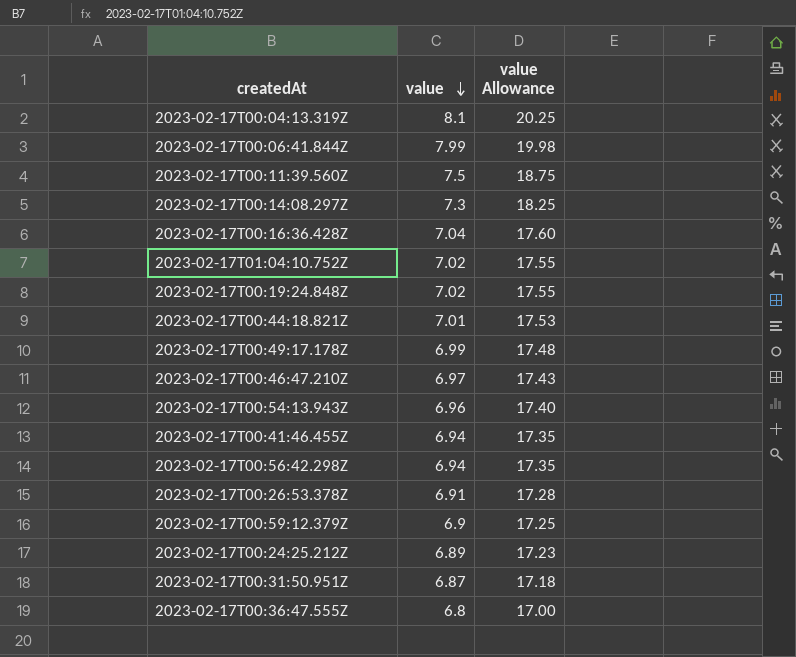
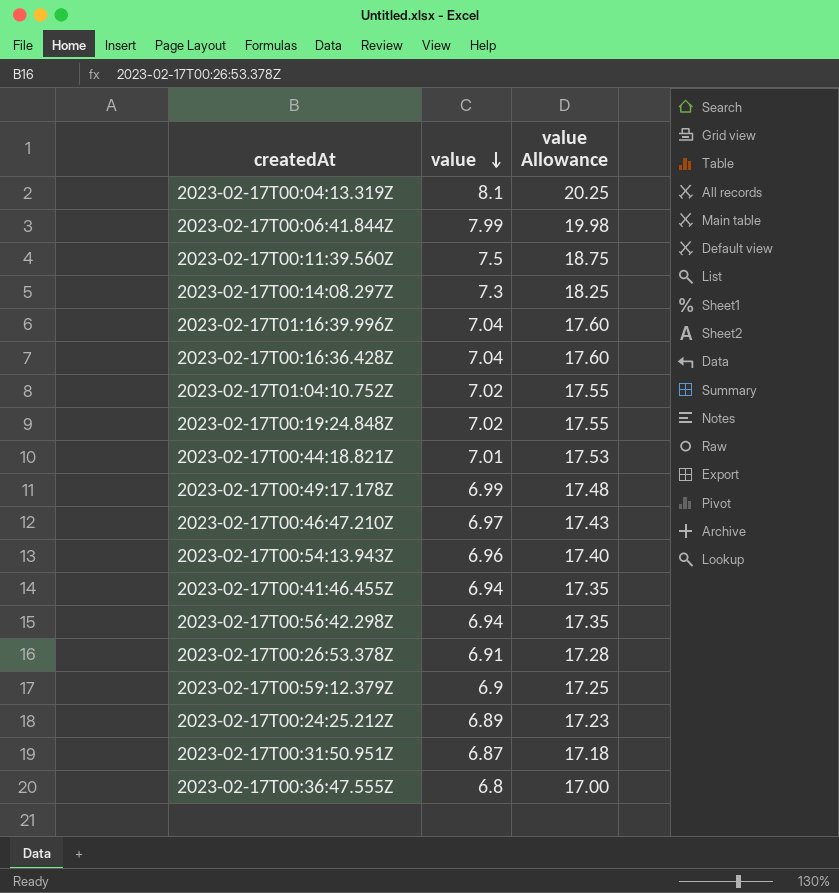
row 2023-02-17T01:16:39.996Z: none -> 7.04 | 17.60

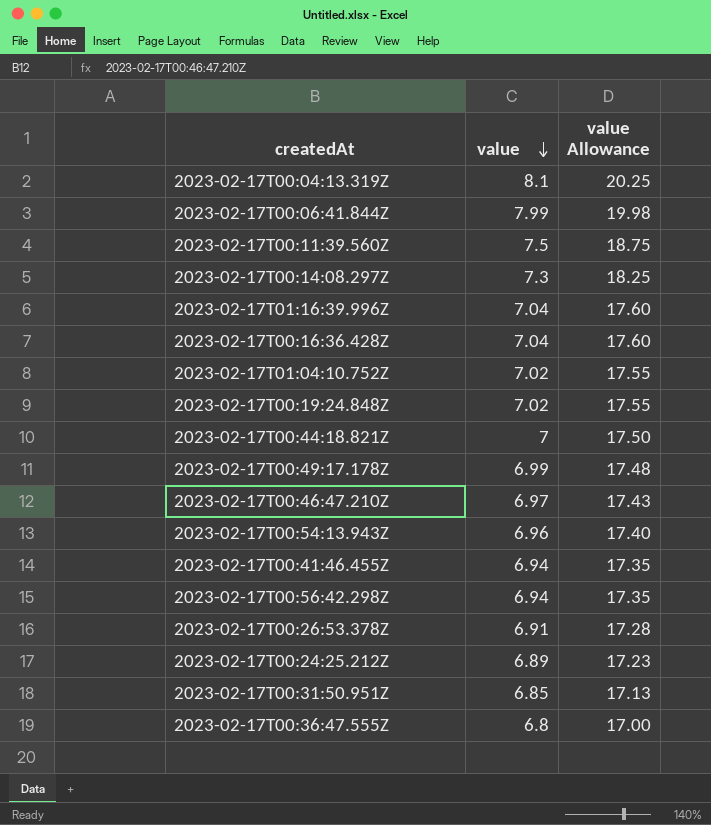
row 2023-02-17T00:59:12.379Z: 6.9 | 17.25 -> none
2023-02-17T00:44:18.821Z | value: 7.01 -> 7
2023-02-17T00:44:18.821Z | value Allowance: 17.53 -> 17.50
2023-02-17T00:31:50.951Z | value: 6.87 -> 6.85
2023-02-17T00:31:50.951Z | value Allowance: 17.18 -> 17.13

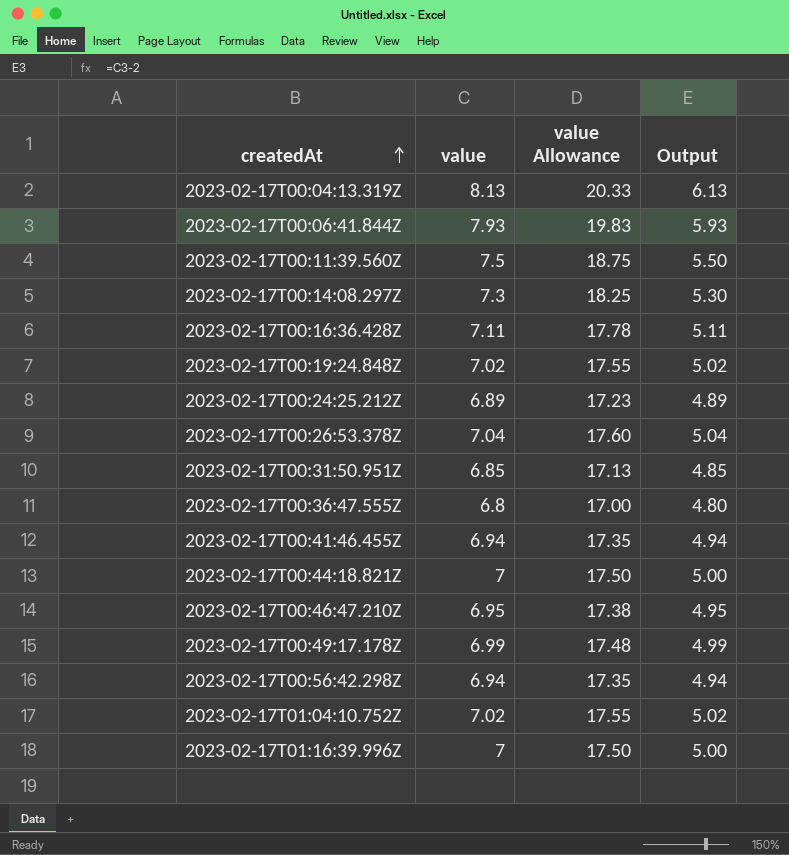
row order: value descending -> createdAt ascending
column Output | formula: none -> [value] - 2
row 2023-02-17T00:54:13.943Z: 6.96 | 17.40 -> none
2023-02-17T00:04:13.319Z | value: 8.1 -> 8.13
2023-02-17T00:04:13.319Z | value Allowance: 20.25 -> 20.33
2023-02-17T00:06:41.844Z | value: 7.99 -> 7.93
2023-02-17T00:06:41.844Z | value Allowance: 19.98 -> 19.83
2023-02-17T00:16:36.428Z | value: 7.04 -> 7.11
2023-02-17T00:16:36.428Z | value Allowance: 17.60 -> 17.78
2023-02-17T00:26:53.378Z | value: 6.91 -> 7.04
2023-02-17T00:26:53.378Z | value Allowance: 17.28 -> 17.60
2023-02-17T00:46:47.210Z | value: 6.97 -> 6.95
2023-02-17T00:46:47.210Z | value Allowance: 17.43 -> 17.38
2023-02-17T01:16:39.996Z | value: 7.04 -> 7
2023-02-17T01:16:39.996Z | value Allowance: 17.60 -> 17.50

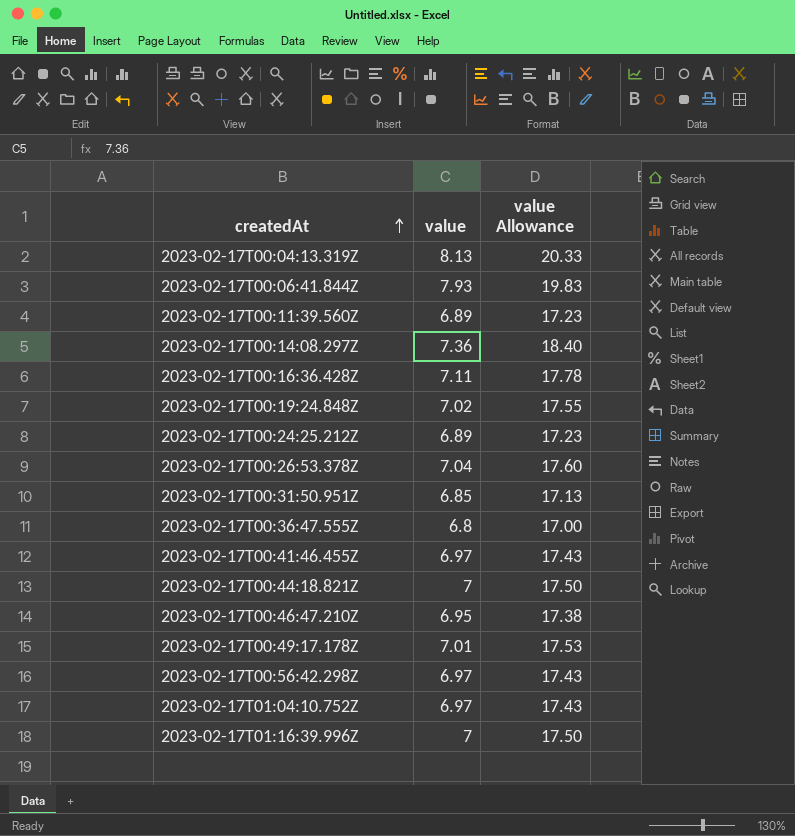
column Output | formula: [value] - 2 -> none
2023-02-17T00:11:39.560Z | value: 7.5 -> 6.89
2023-02-17T00:11:39.560Z | value Allowance: 18.75 -> 17.23
2023-02-17T00:14:08.297Z | value: 7.3 -> 7.36
2023-02-17T00:14:08.297Z | value Allowance: 18.25 -> 18.40
2023-02-17T00:41:46.455Z | value: 6.94 -> 6.97
2023-02-17T00:41:46.455Z | value Allowance: 17.35 -> 17.43
2023-02-17T00:49:17.178Z | value: 6.99 -> 7.01
2023-02-17T00:49:17.178Z | value Allowance: 17.48 -> 17.53
2023-02-17T00:56:42.298Z | value: 6.94 -> 6.97
2023-02-17T00:56:42.298Z | value Allowance: 17.35 -> 17.43
2023-02-17T01:04:10.752Z | value: 7.02 -> 6.97
2023-02-17T01:04:10.752Z | value Allowance: 17.55 -> 17.43

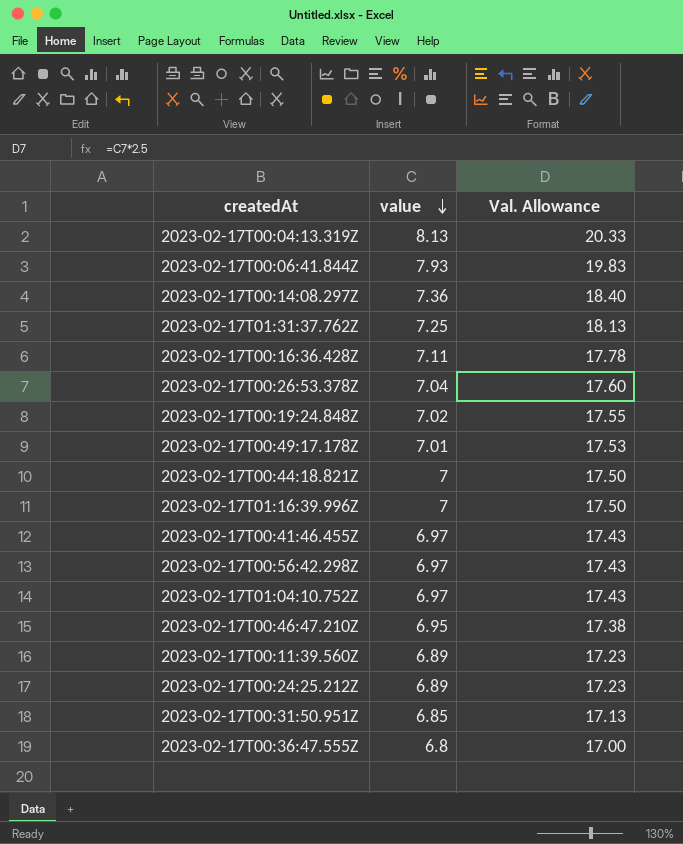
row order: createdAt ascending -> value descending
column name: value Allowance -> Val. Allowance
row 2023-02-17T01:31:37.762Z: none -> 7.25 | 18.13

